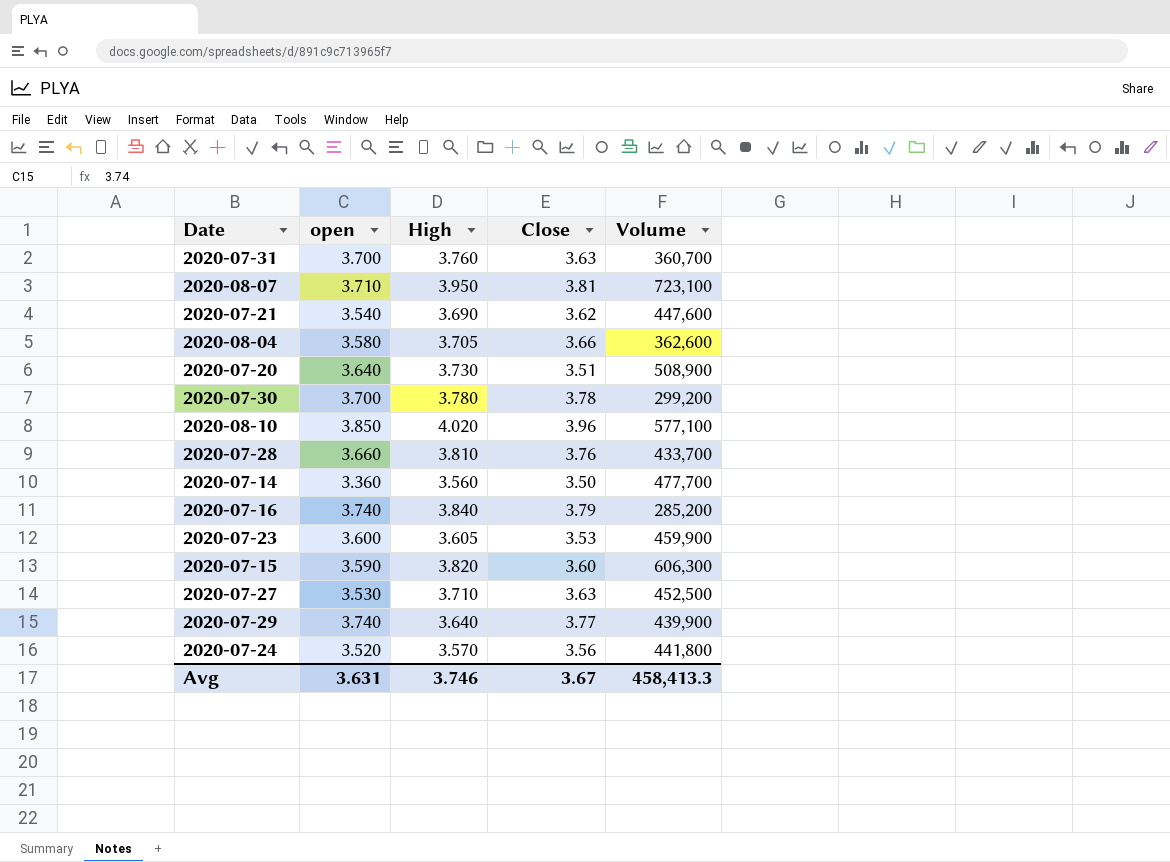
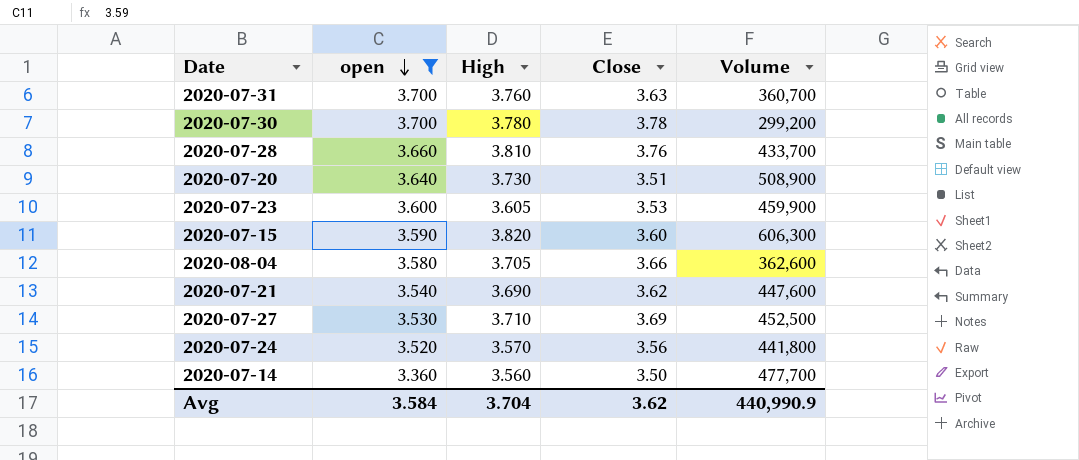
filter: none -> open <= 3.700
row order: none -> open descending
2020-07-27 | Close: 3.63 -> 3.69
Avg | open: 3.631 -> 3.584
Avg | High: 3.746 -> 3.704
Avg | Close: 3.67 -> 3.62
Avg | Volume: 458,413.3 -> 440,990.9

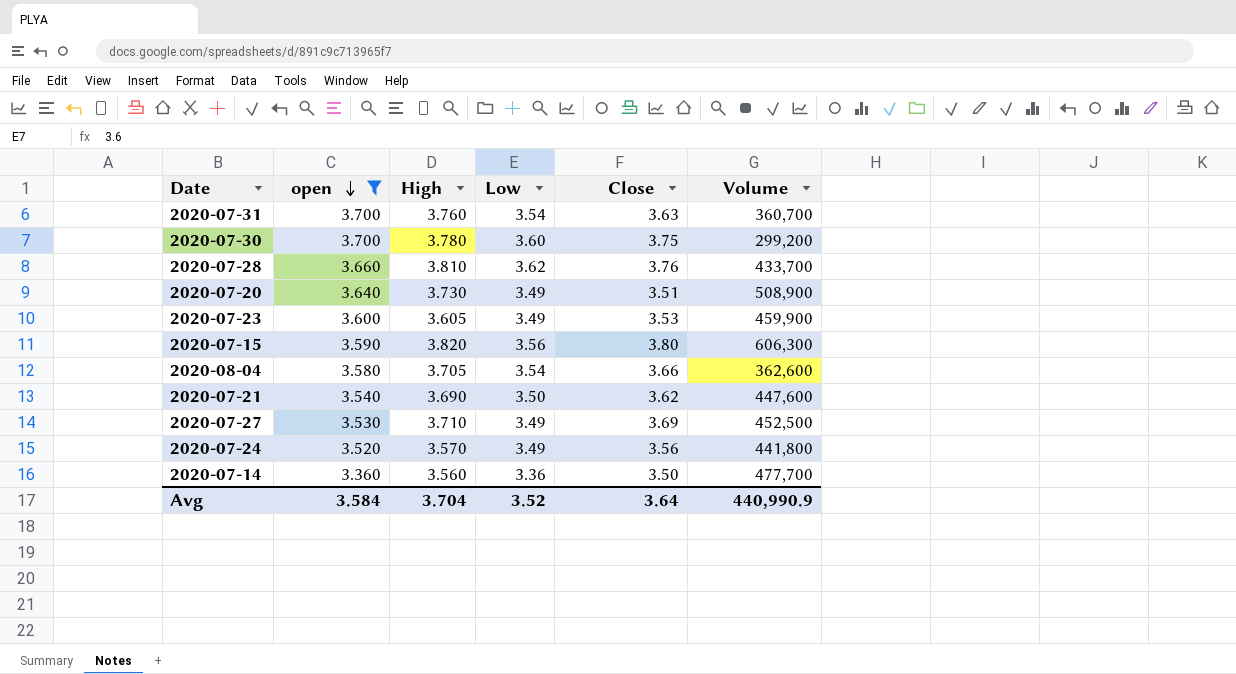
column Low | position: none -> 4
2020-07-30 | Close: 3.78 -> 3.75
2020-07-15 | Close: 3.60 -> 3.80
Avg | Close: 3.62 -> 3.64

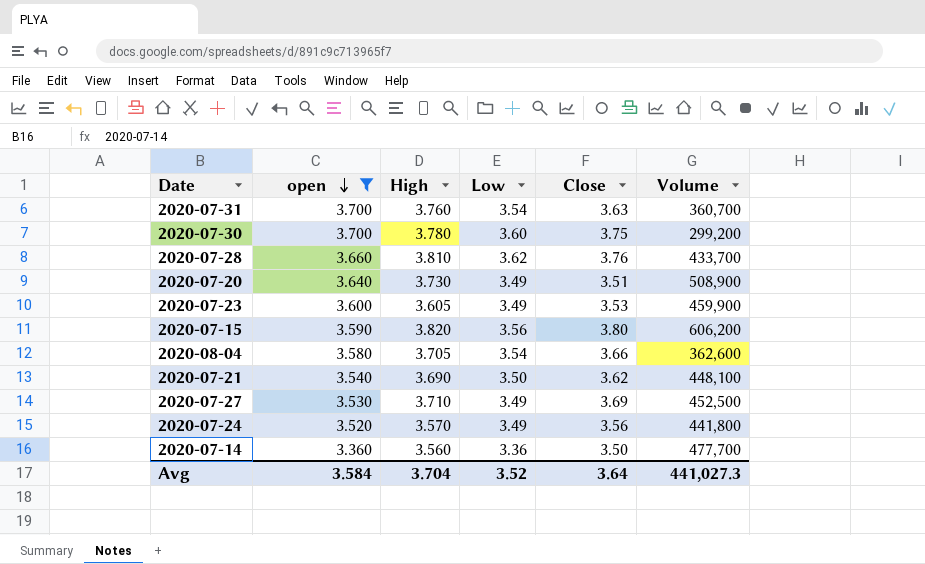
2020-07-15 | Volume: 606,300 -> 606,200
2020-07-21 | Volume: 447,600 -> 448,100
Avg | Volume: 440,990.9 -> 441,027.3

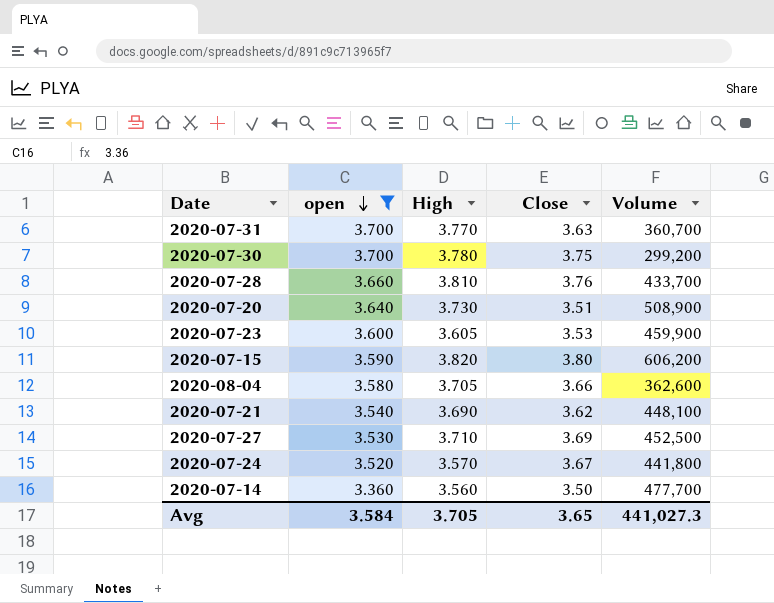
column Low | position: 4 -> none
2020-07-31 | High: 3.760 -> 3.770
2020-07-24 | Close: 3.56 -> 3.67
Avg | High: 3.704 -> 3.705
Avg | Close: 3.64 -> 3.65

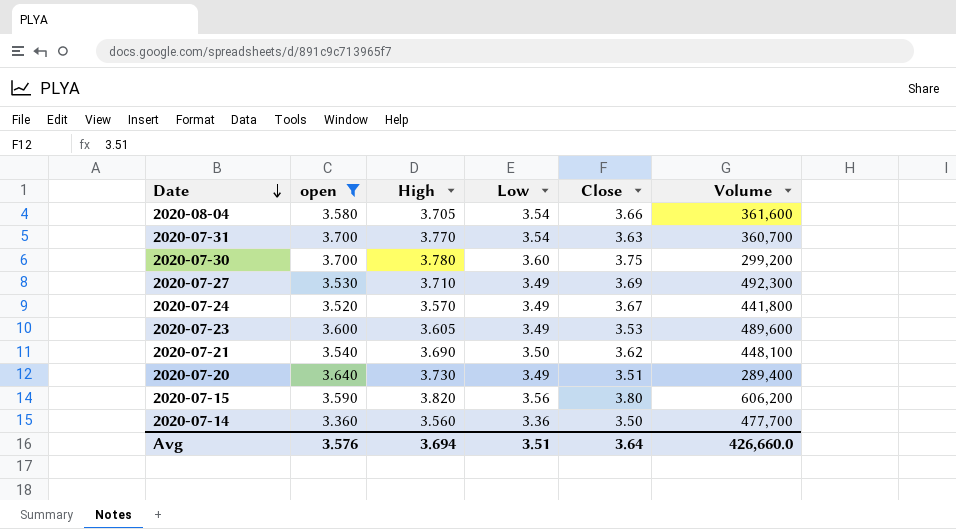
row order: open descending -> Date descending
column Low | position: none -> 4
row 2020-07-28: 3.660 | 3.810 | 3.76 | 433,700 -> none
2020-08-04 | Volume: 362,600 -> 361,600
2020-07-27 | Volume: 452,500 -> 492,300
2020-07-23 | Volume: 459,900 -> 489,600
2020-07-20 | Volume: 508,900 -> 289,400
Avg | open: 3.584 -> 3.576
Avg | High: 3.705 -> 3.694
Avg | Close: 3.65 -> 3.64
Avg | Volume: 441,027.3 -> 426,660.0

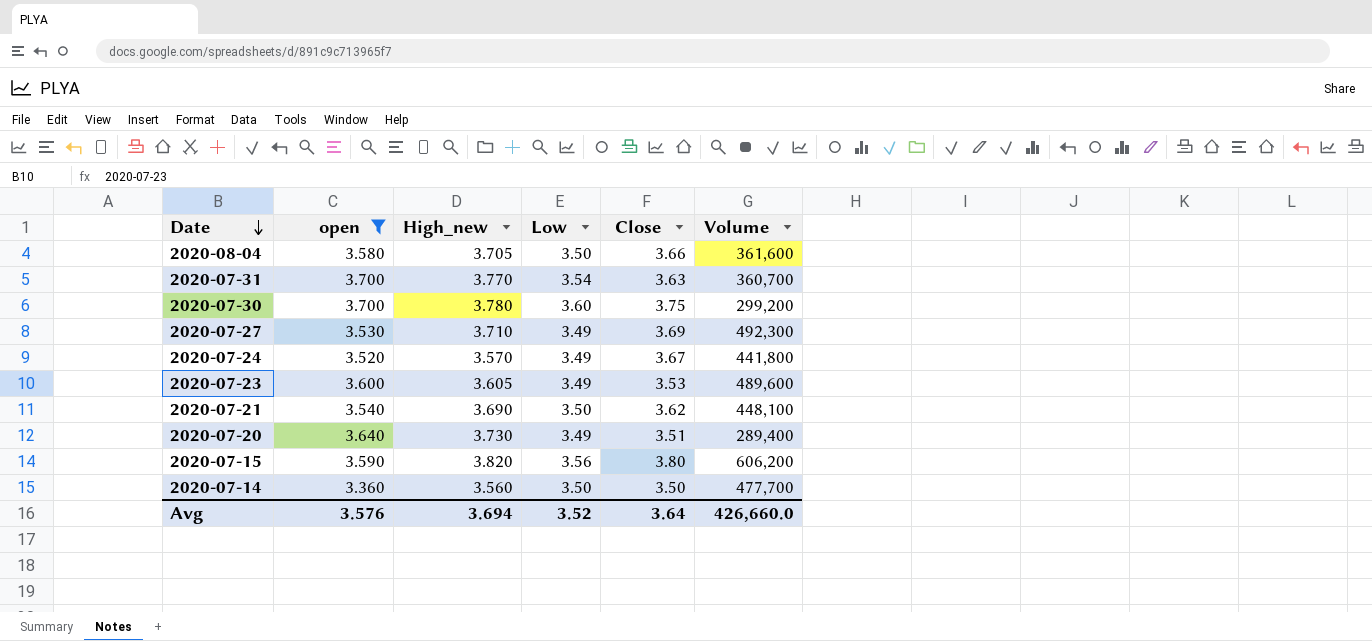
column name: High -> High_new
2020-08-04 | Low: 3.54 -> 3.50
2020-07-14 | Low: 3.36 -> 3.50
Avg | Low: 3.51 -> 3.52

